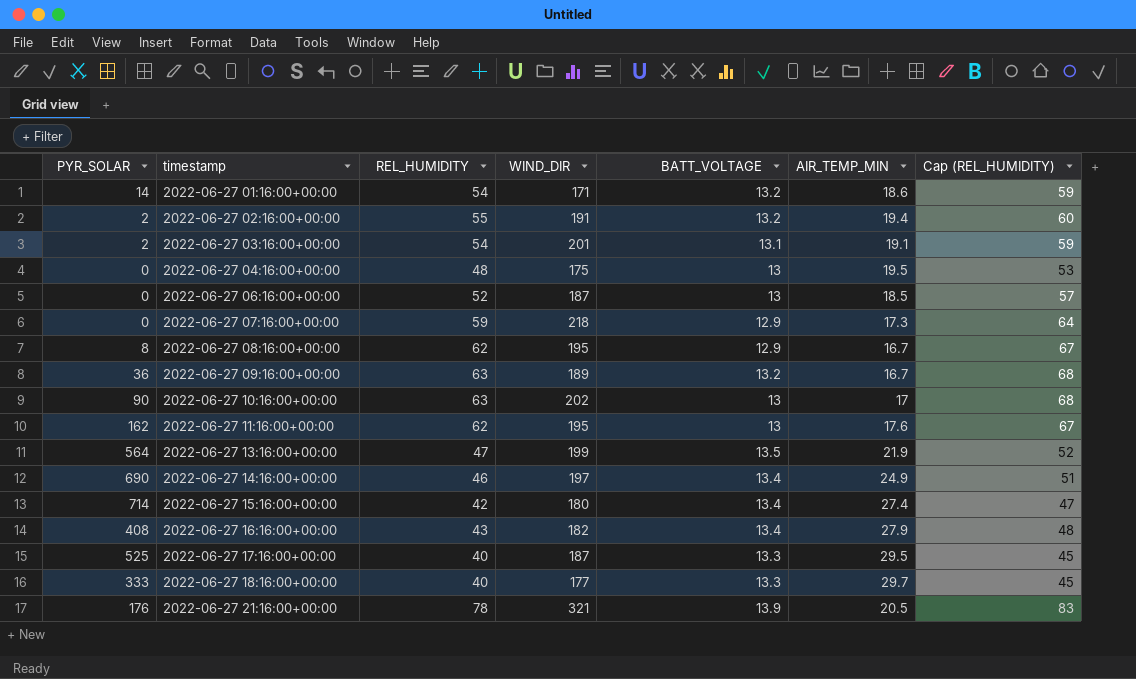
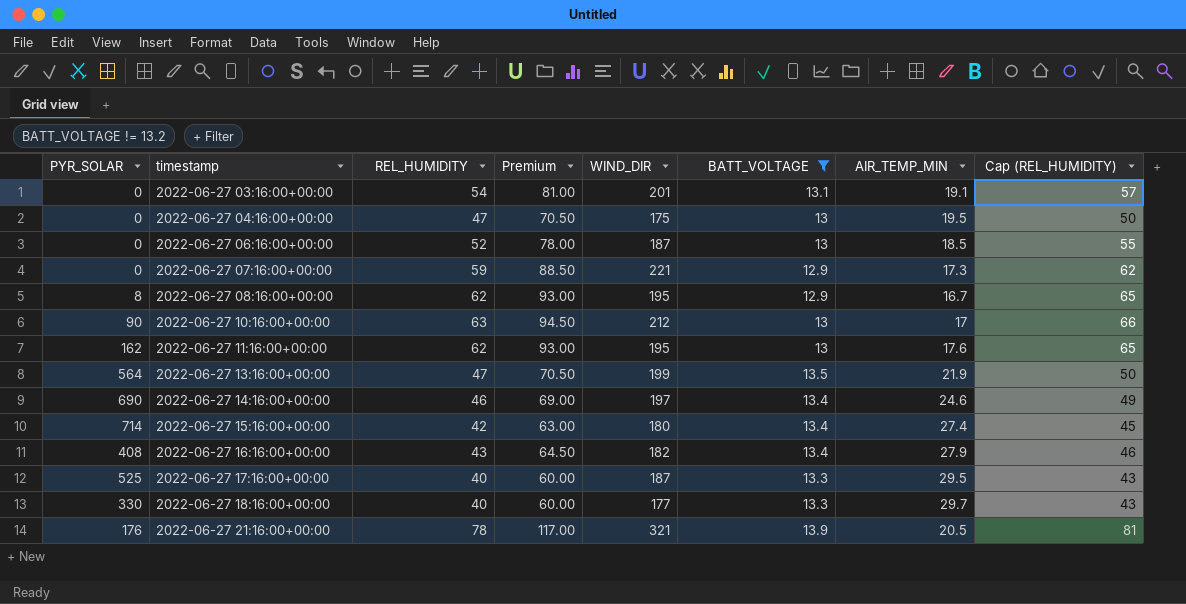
filter: none -> BATT_VOLTAGE != 13.2
column Premium | formula: none -> [REL_HUMIDITY] * 1.5
column Cap (REL_HUMIDITY) | formula: [REL_HUMIDITY] + 5 -> [REL_HUMIDITY] + 3
2022-06-27 03:16:00+00:00 | PYR_SOLAR: 2 -> 0
2022-06-27 04:16:00+00:00 | REL_HUMIDITY: 48 -> 47
2022-06-27 07:16:00+00:00 | WIND_DIR: 218 -> 221
2022-06-27 10:16:00+00:00 | WIND_DIR: 202 -> 212
2022-06-27 14:16:00+00:00 | AIR_TEMP_MIN: 24.9 -> 24.6
2022-06-27 18:16:00+00:00 | PYR_SOLAR: 333 -> 330

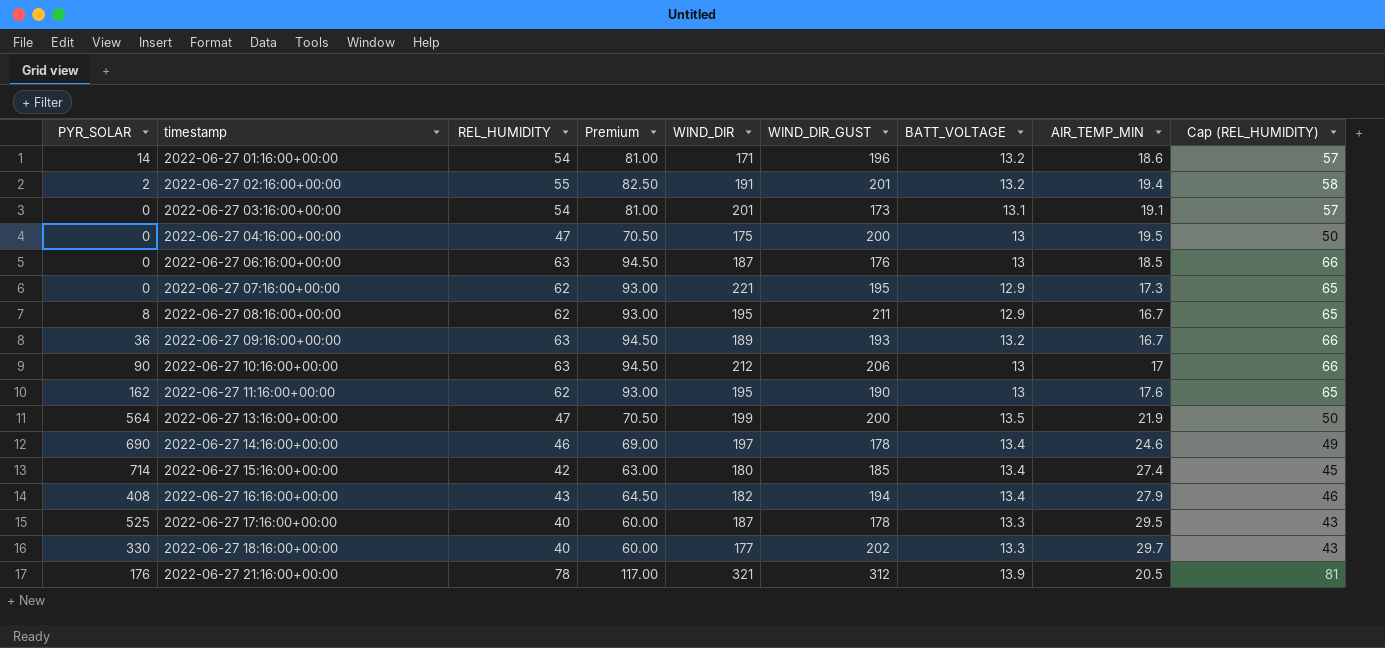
filter: BATT_VOLTAGE != 13.2 -> none
column WIND_DIR_GUST | position: none -> 6
2022-06-27 06:16:00+00:00 | REL_HUMIDITY: 52 -> 63
2022-06-27 06:16:00+00:00 | Premium: 78.00 -> 94.50
2022-06-27 06:16:00+00:00 | Cap (REL_HUMIDITY): 55 -> 66
2022-06-27 07:16:00+00:00 | REL_HUMIDITY: 59 -> 62
2022-06-27 07:16:00+00:00 | Premium: 88.50 -> 93.00
2022-06-27 07:16:00+00:00 | Cap (REL_HUMIDITY): 62 -> 65

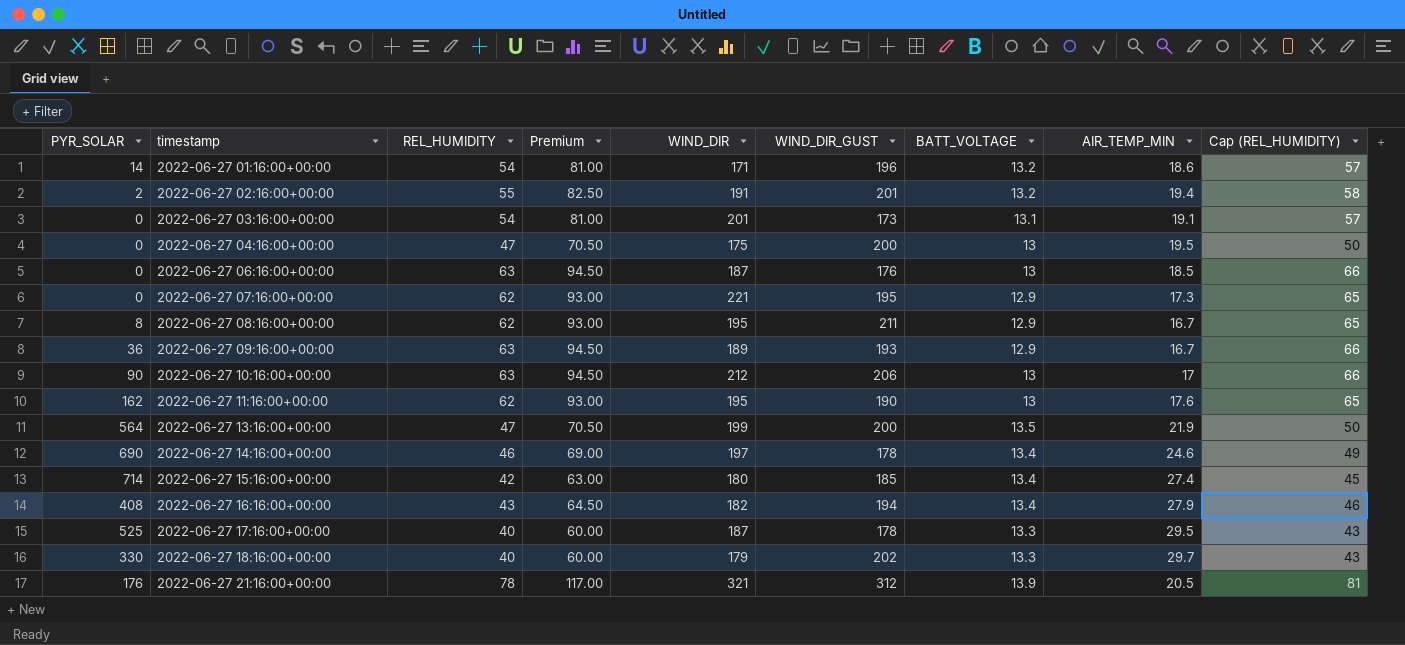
2022-06-27 09:16:00+00:00 | BATT_VOLTAGE: 13.2 -> 12.9
2022-06-27 18:16:00+00:00 | WIND_DIR: 177 -> 179

